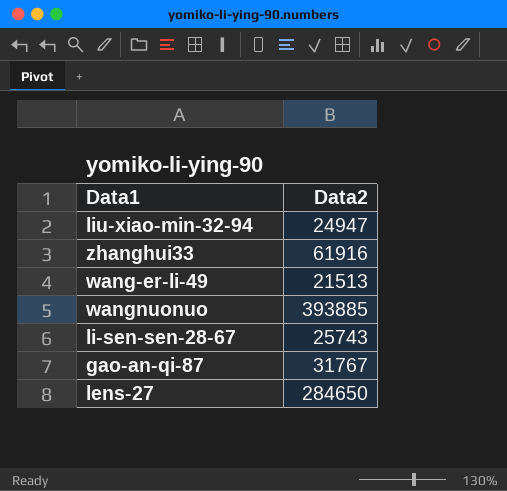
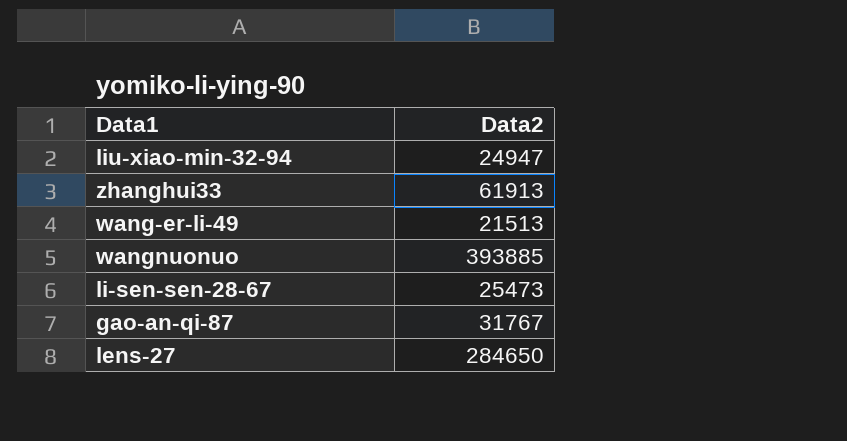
zhanghui33 | Data2: 61916 -> 61913
li-sen-sen-28-67 | Data2: 25743 -> 25473

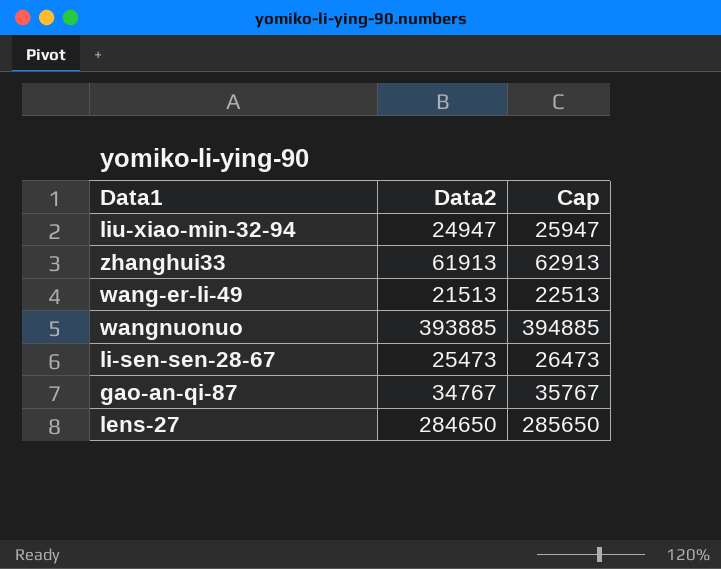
column Cap | formula: none -> [Data2] + 1000
gao-an-qi-87 | Data2: 31767 -> 34767

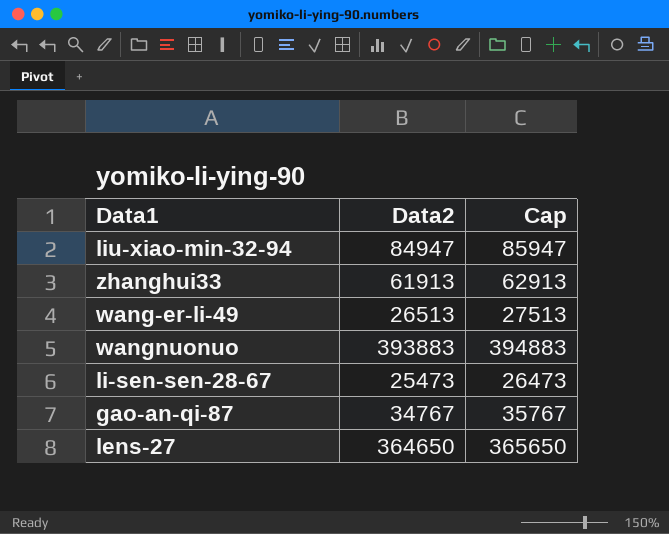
liu-xiao-min-32-94 | Data2: 24947 -> 84947
liu-xiao-min-32-94 | Cap: 25947 -> 85947
wang-er-li-49 | Data2: 21513 -> 26513
wang-er-li-49 | Cap: 22513 -> 27513
wangnuonuo | Data2: 393885 -> 393883
wangnuonuo | Cap: 394885 -> 394883
lens-27 | Data2: 284650 -> 364650
lens-27 | Cap: 285650 -> 365650

